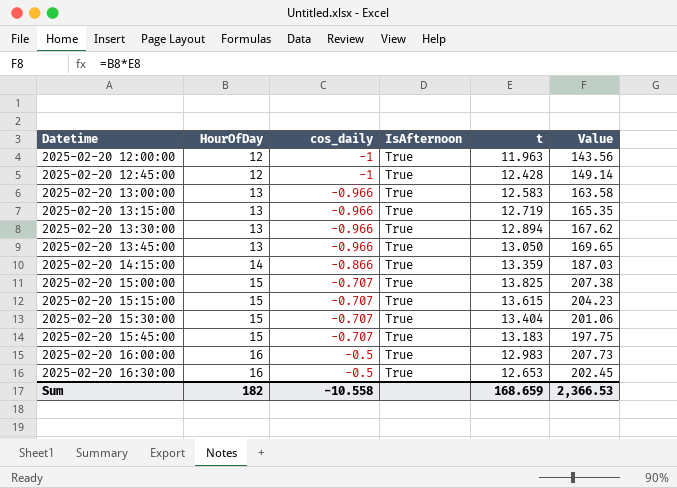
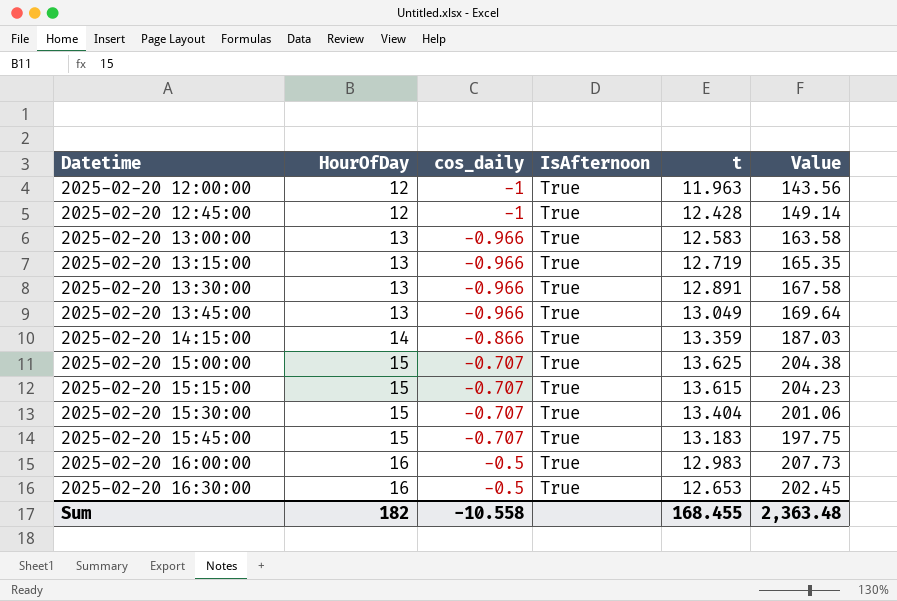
2025-02-20 13:30:00 | t: 12.894 -> 12.891
2025-02-20 13:30:00 | Value: 167.62 -> 167.58
2025-02-20 13:45:00 | t: 13.050 -> 13.049
2025-02-20 13:45:00 | Value: 169.65 -> 169.64
2025-02-20 15:00:00 | t: 13.825 -> 13.625
2025-02-20 15:00:00 | Value: 207.38 -> 204.38
Sum | t: 168.659 -> 168.455
Sum | Value: 2,366.53 -> 2,363.48

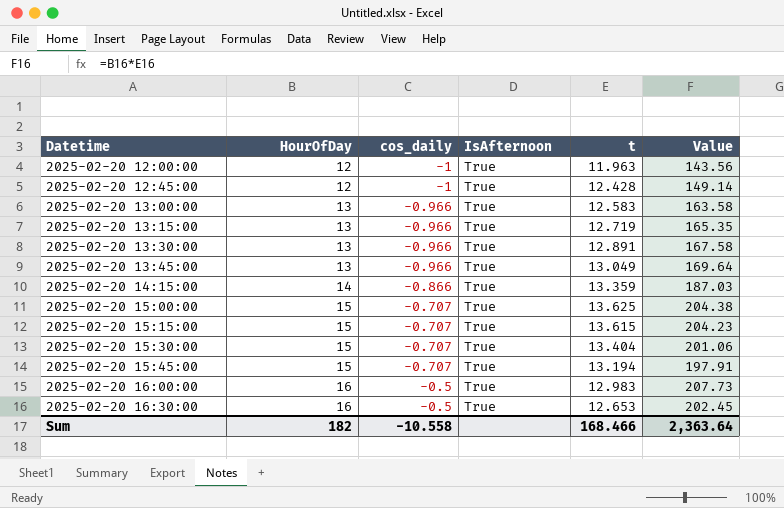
2025-02-20 15:45:00 | t: 13.183 -> 13.194
2025-02-20 15:45:00 | Value: 197.75 -> 197.91
Sum | t: 168.455 -> 168.466
Sum | Value: 2,363.48 -> 2,363.64

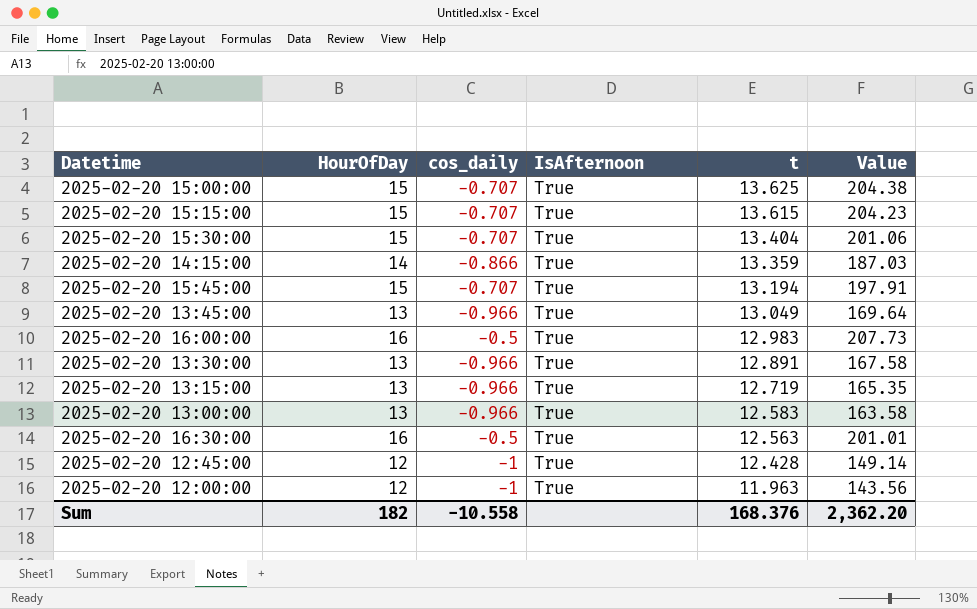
row order: Datetime ascending -> t descending
2025-02-20 16:30:00 | t: 12.653 -> 12.563
2025-02-20 16:30:00 | Value: 202.45 -> 201.01
Sum | t: 168.466 -> 168.376
Sum | Value: 2,363.64 -> 2,362.20

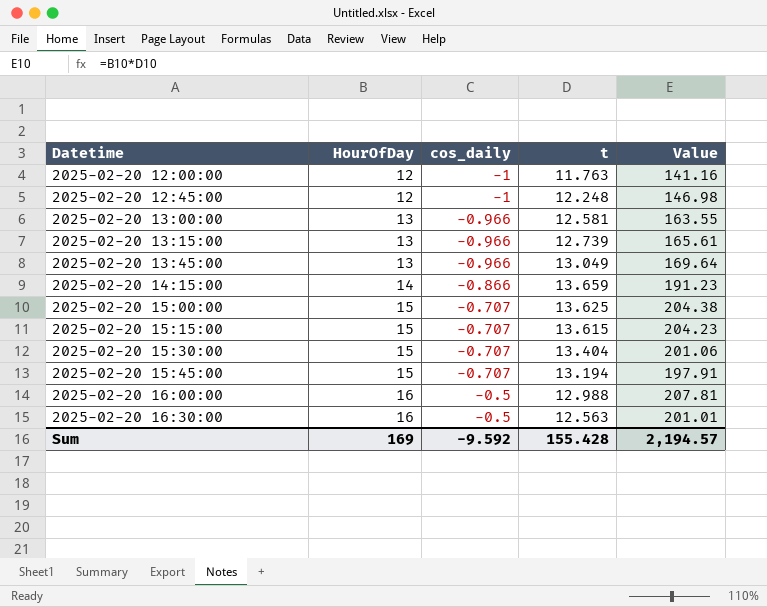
row order: t descending -> Datetime ascending
column IsAfternoon | position: 4 -> none
row 2025-02-20 13:30:00: 13 | -0.966 | True | 12.891 | 167.58 -> none
2025-02-20 12:00:00 | t: 11.963 -> 11.763
2025-02-20 12:00:00 | Value: 143.56 -> 141.16
2025-02-20 12:45:00 | t: 12.428 -> 12.248
2025-02-20 12:45:00 | Value: 149.14 -> 146.98
2025-02-20 13:00:00 | t: 12.583 -> 12.581
2025-02-20 13:00:00 | Value: 163.58 -> 163.55
2025-02-20 13:15:00 | t: 12.719 -> 12.739
2025-02-20 13:15:00 | Value: 165.35 -> 165.61
2025-02-20 14:15:00 | t: 13.359 -> 13.659
2025-02-20 14:15:00 | Value: 187.03 -> 191.23
2025-02-20 16:00:00 | t: 12.983 -> 12.988
2025-02-20 16:00:00 | Value: 207.73 -> 207.81
Sum | HourOfDay: 182 -> 169
Sum | cos_daily: -10.558 -> -9.592
Sum | t: 168.376 -> 155.428
Sum | Value: 2,362.20 -> 2,194.57

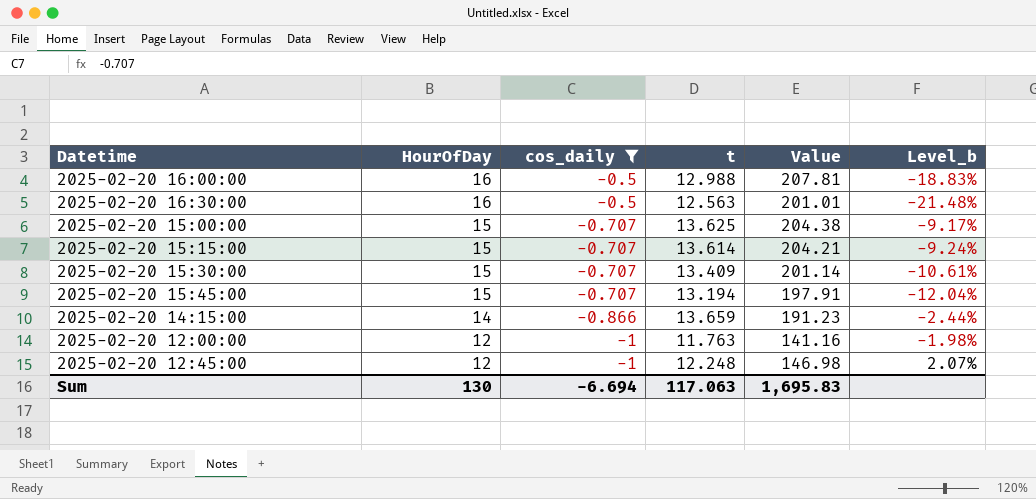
filter: none -> cos_daily != -0.966
row order: Datetime ascending -> HourOfDay descending
column Level_b | formula: none -> ([t] - [HourOfDay]) / [HourOfDay]
2025-02-20 15:15:00 | t: 13.615 -> 13.614
2025-02-20 15:15:00 | Value: 204.23 -> 204.21
2025-02-20 15:30:00 | t: 13.404 -> 13.409
2025-02-20 15:30:00 | Value: 201.06 -> 201.14
Sum | HourOfDay: 169 -> 130
Sum | cos_daily: -9.592 -> -6.694
Sum | t: 155.428 -> 117.063
Sum | Value: 2,194.57 -> 1,695.83

